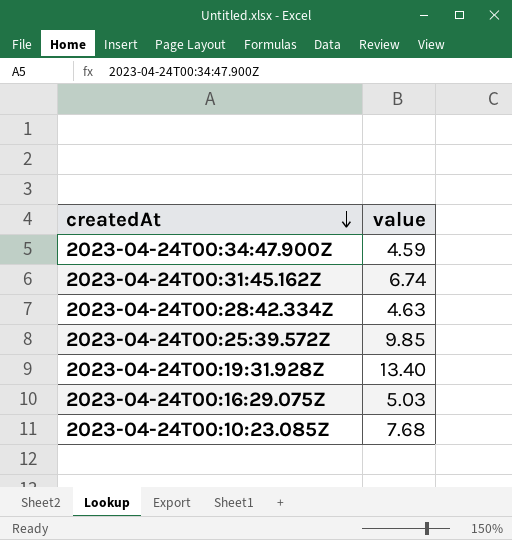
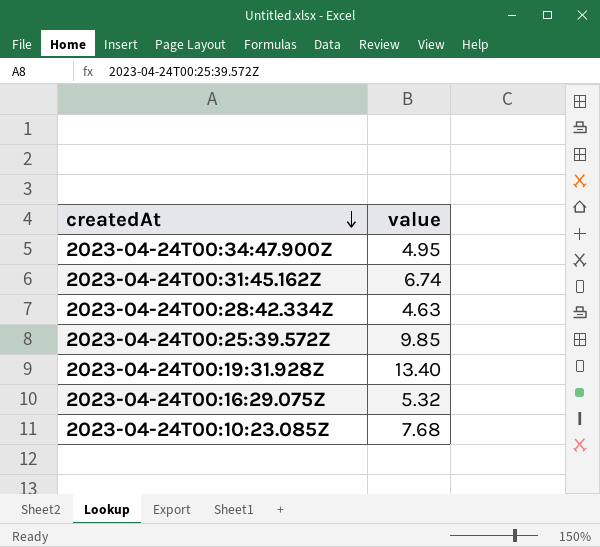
2023-04-24T00:34:47.900Z | value: 4.59 -> 4.95
2023-04-24T00:16:29.075Z | value: 5.03 -> 5.32

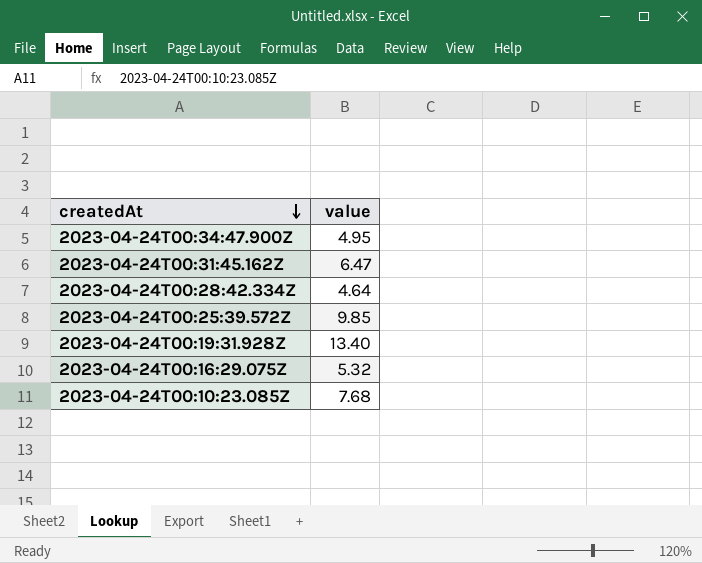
2023-04-24T00:31:45.162Z | value: 6.74 -> 6.47
2023-04-24T00:28:42.334Z | value: 4.63 -> 4.64

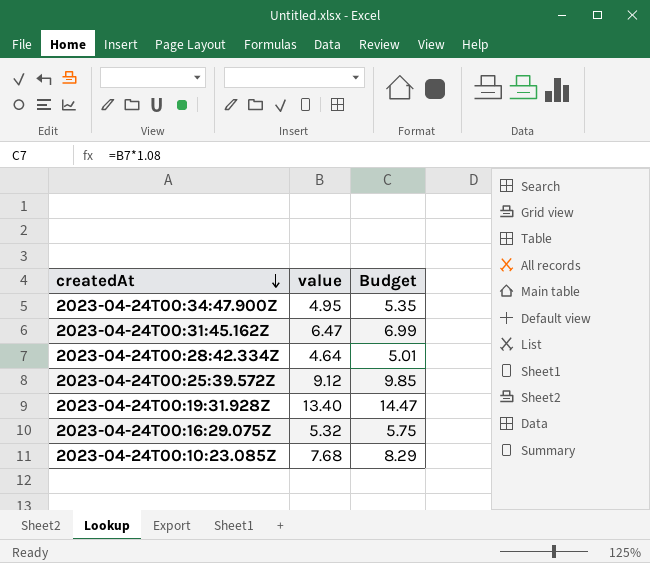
column Budget | formula: none -> [value] * 1.08
2023-04-24T00:25:39.572Z | value: 9.85 -> 9.12

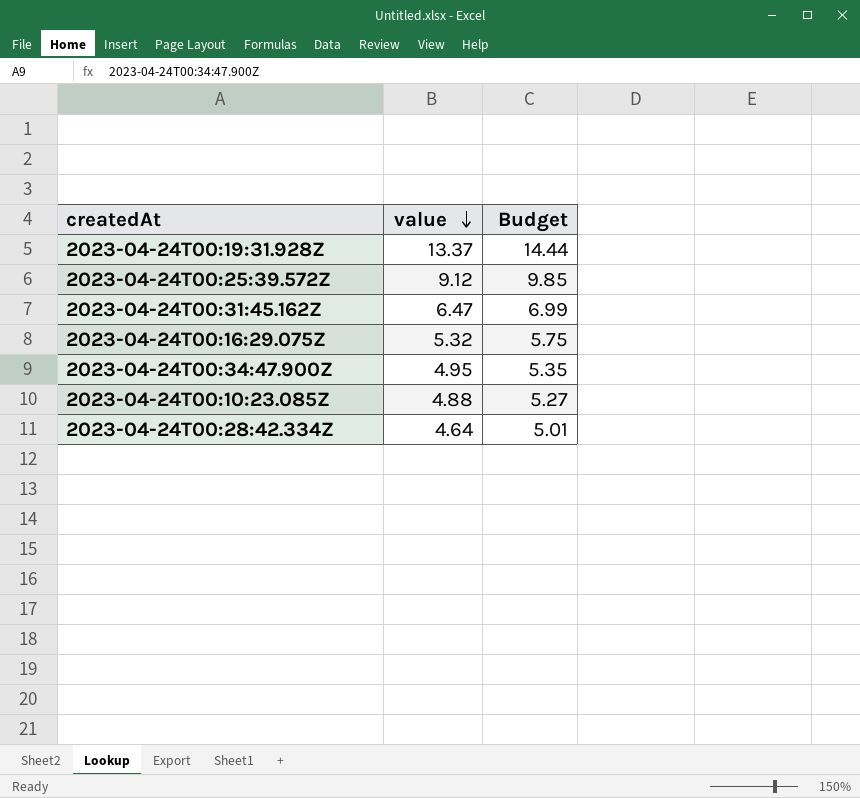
row order: createdAt descending -> value descending
2023-04-24T00:19:31.928Z | value: 13.40 -> 13.37
2023-04-24T00:19:31.928Z | Budget: 14.47 -> 14.44
2023-04-24T00:10:23.085Z | value: 7.68 -> 4.88
2023-04-24T00:10:23.085Z | Budget: 8.29 -> 5.27

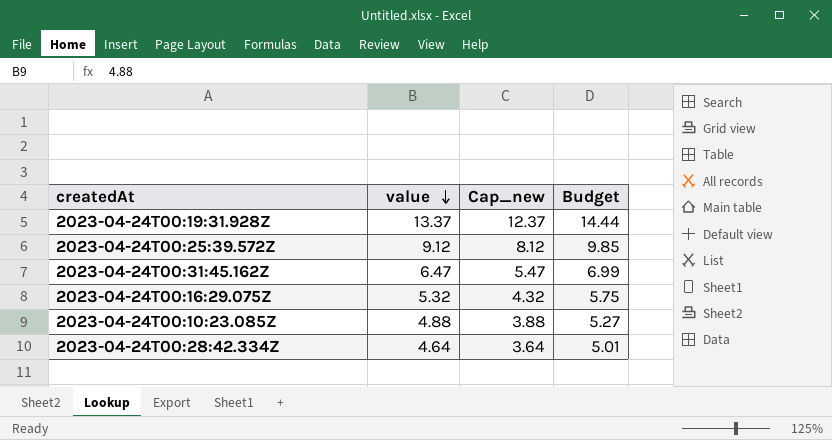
column Cap_new | formula: none -> [value] - 1
row 2023-04-24T00:34:47.900Z: 4.95 | 5.35 -> none

